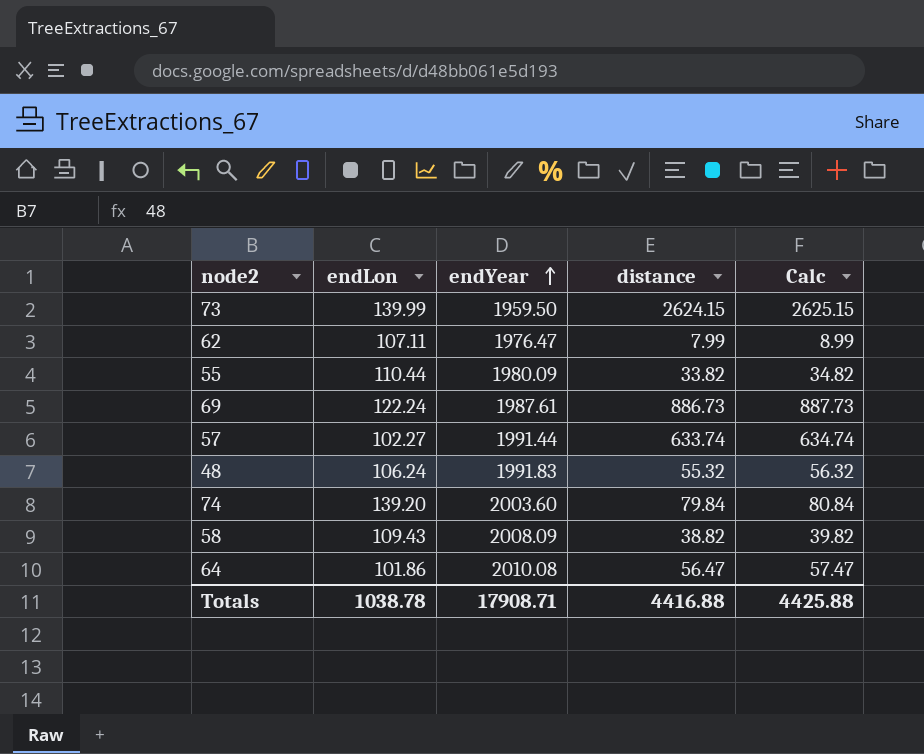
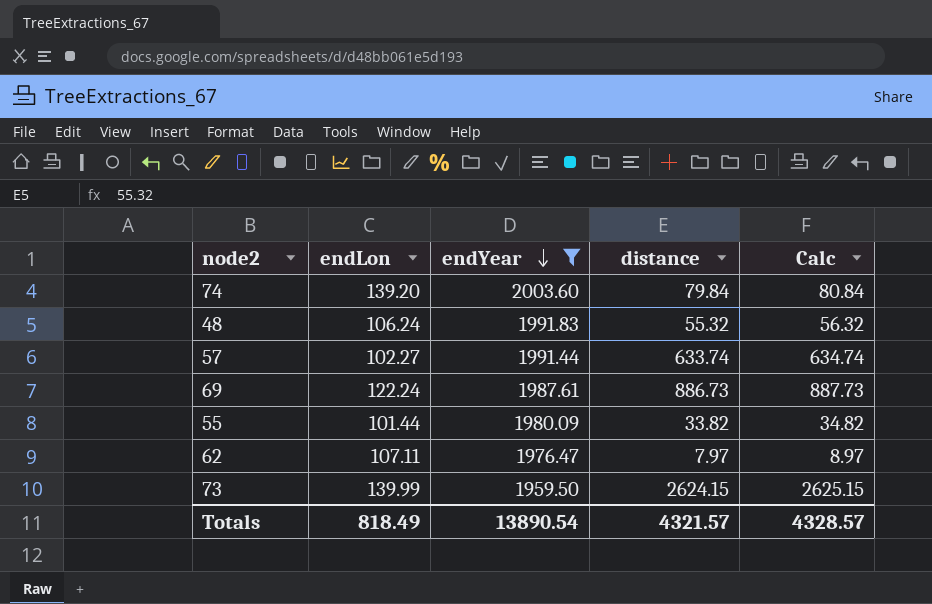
filter: none -> endYear <= 2003.60
row order: endYear ascending -> endYear descending
55 | endLon: 110.44 -> 101.44
62 | distance: 7.99 -> 7.97
62 | Calc: 8.99 -> 8.97
Totals | endLon: 1038.78 -> 818.49
Totals | endYear: 17908.71 -> 13890.54
Totals | distance: 4416.88 -> 4321.57
Totals | Calc: 4425.88 -> 4328.57

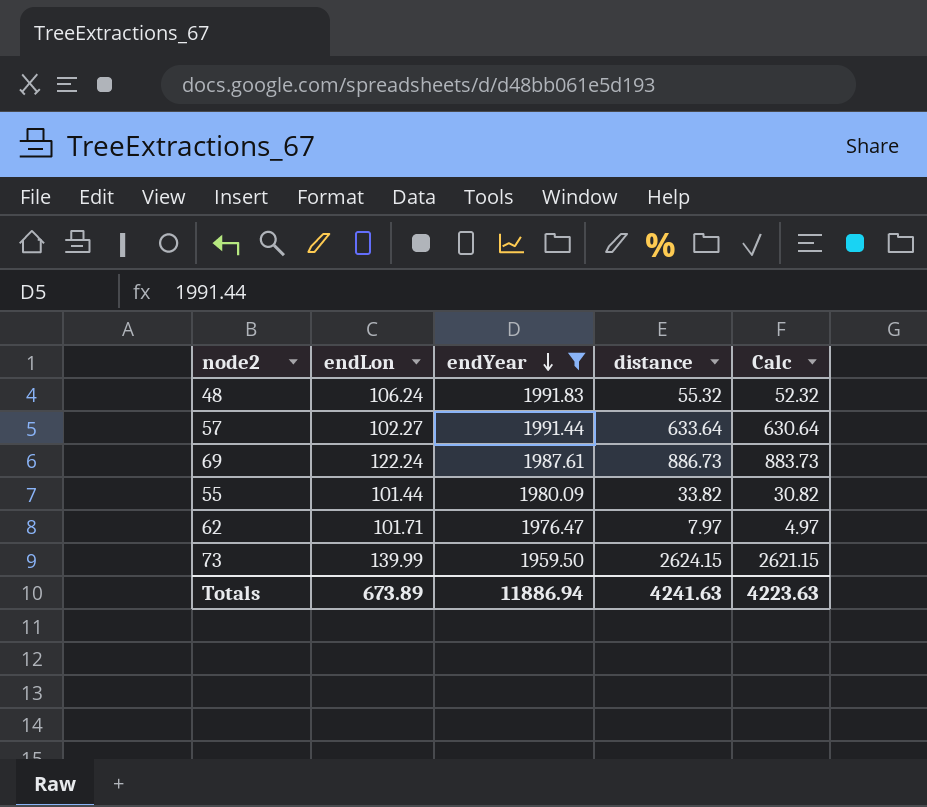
column Calc | formula: [distance] + 1 -> [distance] - 3
row 74: 139.20 | 2003.60 | 79.84 | 80.84 -> none
57 | distance: 633.74 -> 633.64
62 | endLon: 107.11 -> 101.71
Totals | endLon: 818.49 -> 673.89
Totals | endYear: 13890.54 -> 11886.94
Totals | distance: 4321.57 -> 4241.63
Totals | Calc: 4328.57 -> 4223.63

